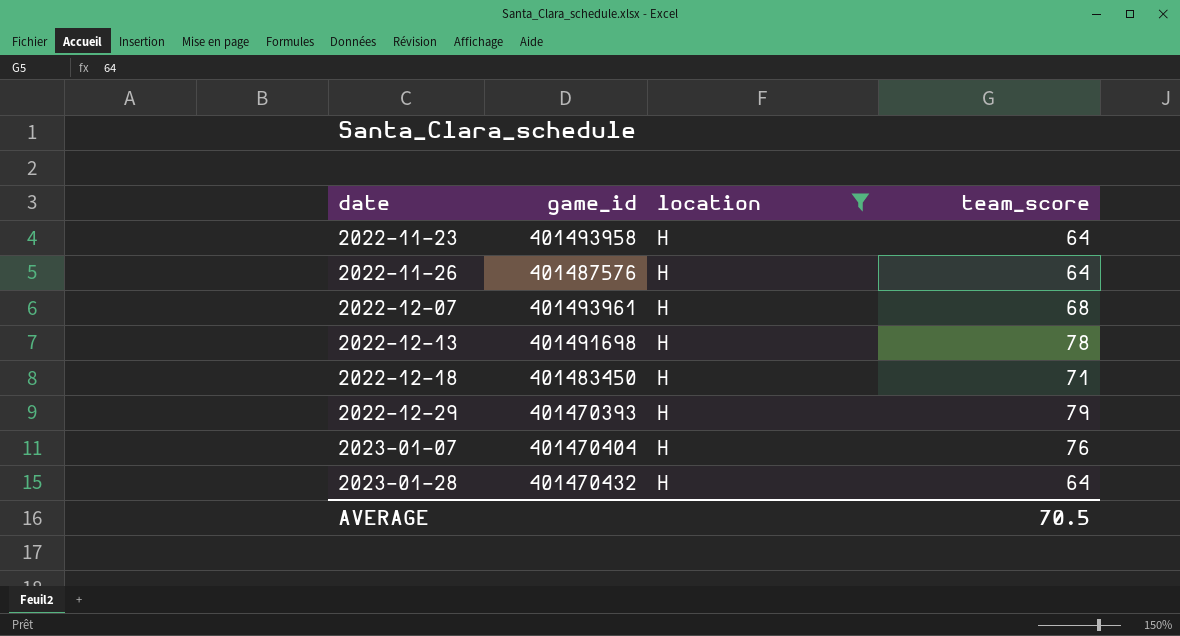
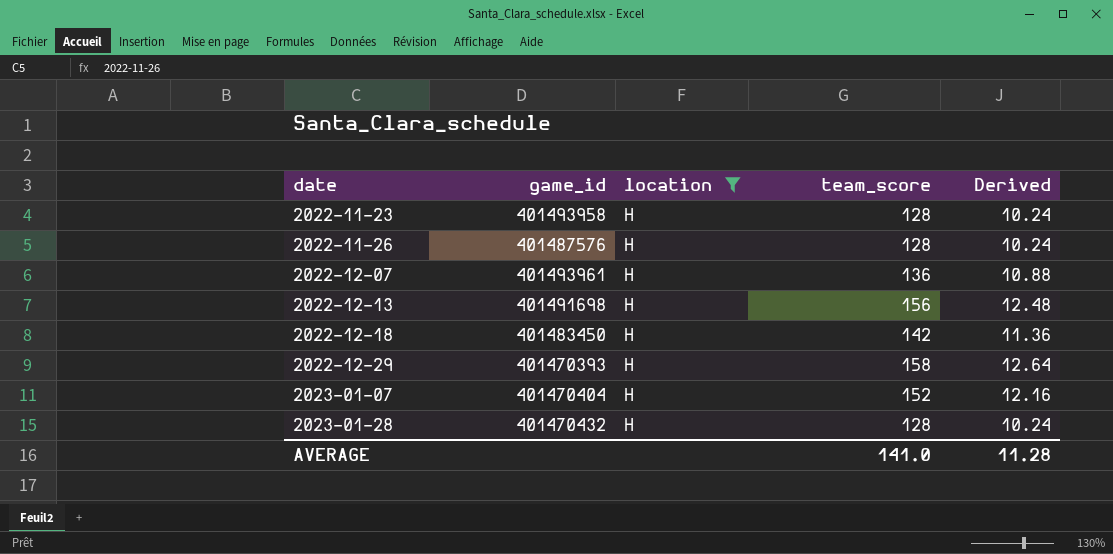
column Derived | formula: none -> [team_score] * 0.08
2022-11-23 | team_score: 64 -> 128
2022-11-26 | team_score: 64 -> 128
2022-12-07 | team_score: 68 -> 136
2022-12-13 | team_score: 78 -> 156
2022-12-18 | team_score: 71 -> 142
2022-12-29 | team_score: 79 -> 158
2023-01-07 | team_score: 76 -> 152
2023-01-28 | team_score: 64 -> 128
AVERAGE | team_score: 70.5 -> 141.0

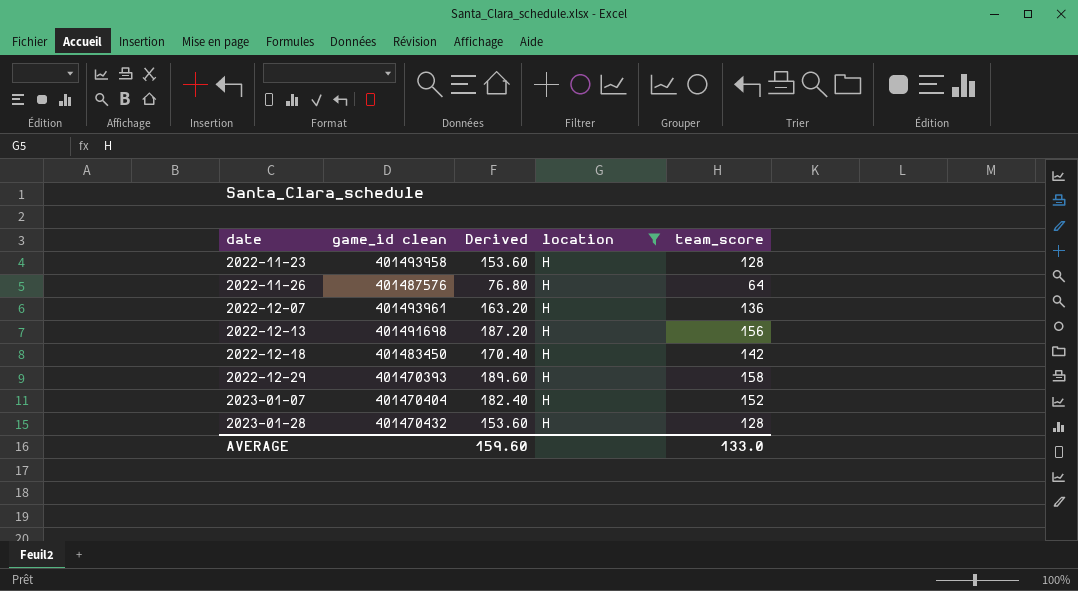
column name: game_id -> game_id clean
column Derived | formula: [team_score] * 0.08 -> [team_score] * 1.2
column Derived | position: 5 -> 3
2022-11-26 | team_score: 128 -> 64
AVERAGE | Derived: 11.28 -> 159.60
AVERAGE | team_score: 141.0 -> 133.0

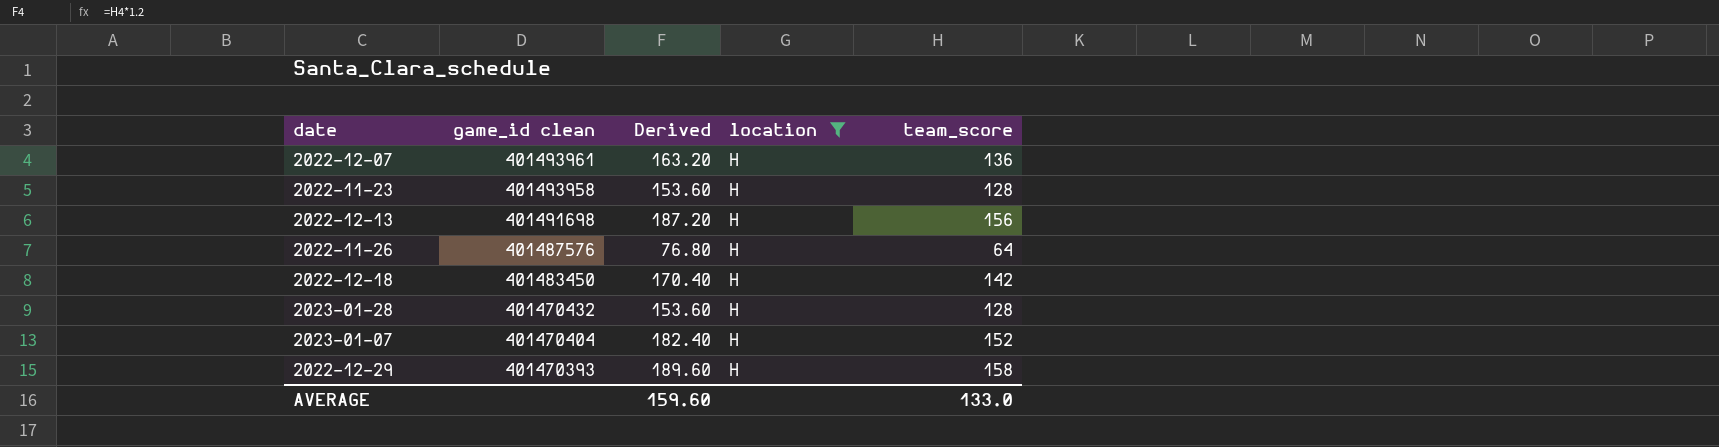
row order: date ascending -> game_id clean descending

